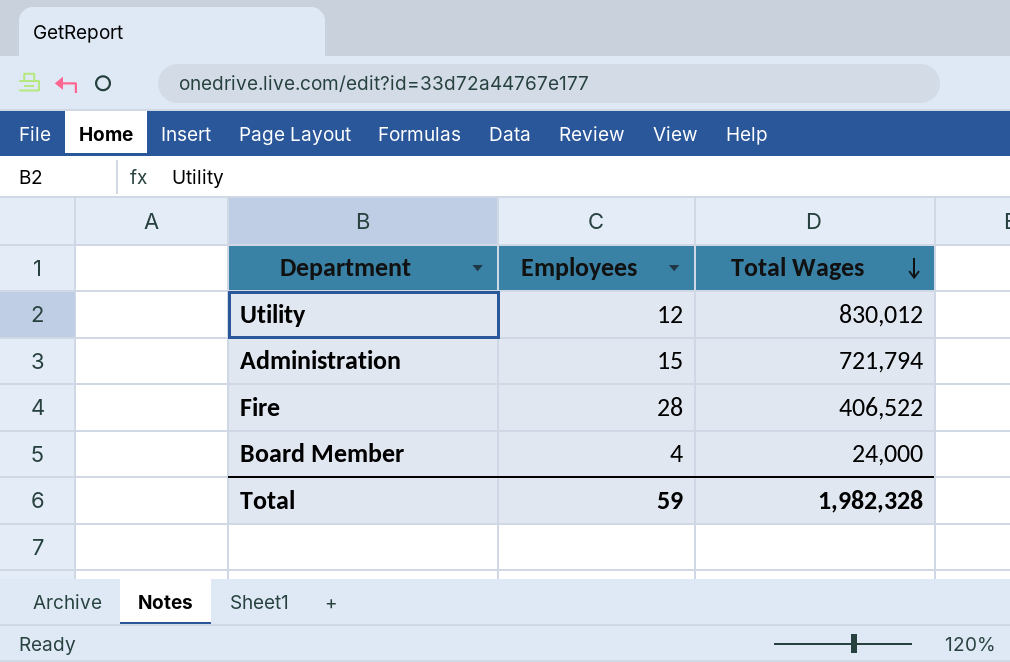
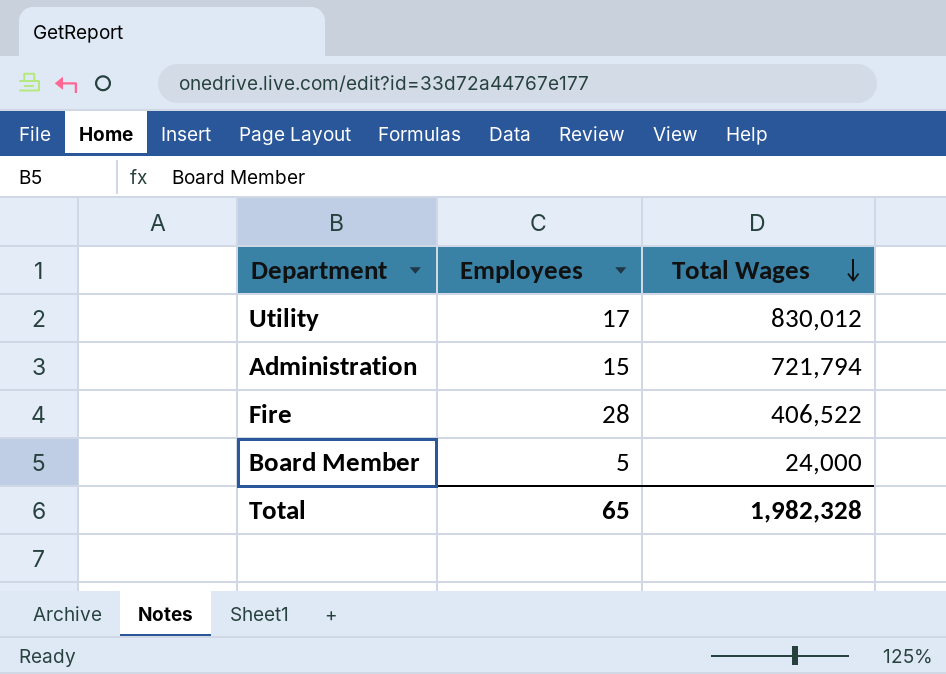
Utility | Employees: 12 -> 17
Board Member | Employees: 4 -> 5
Total | Employees: 59 -> 65

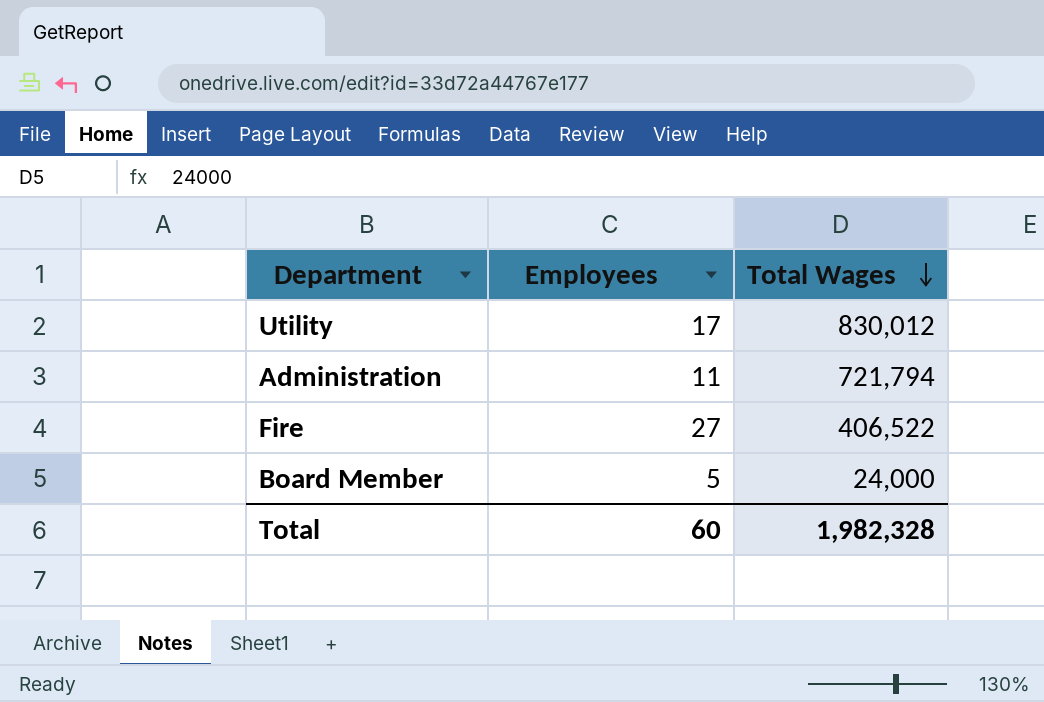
Administration | Employees: 15 -> 11
Fire | Employees: 28 -> 27
Total | Employees: 65 -> 60

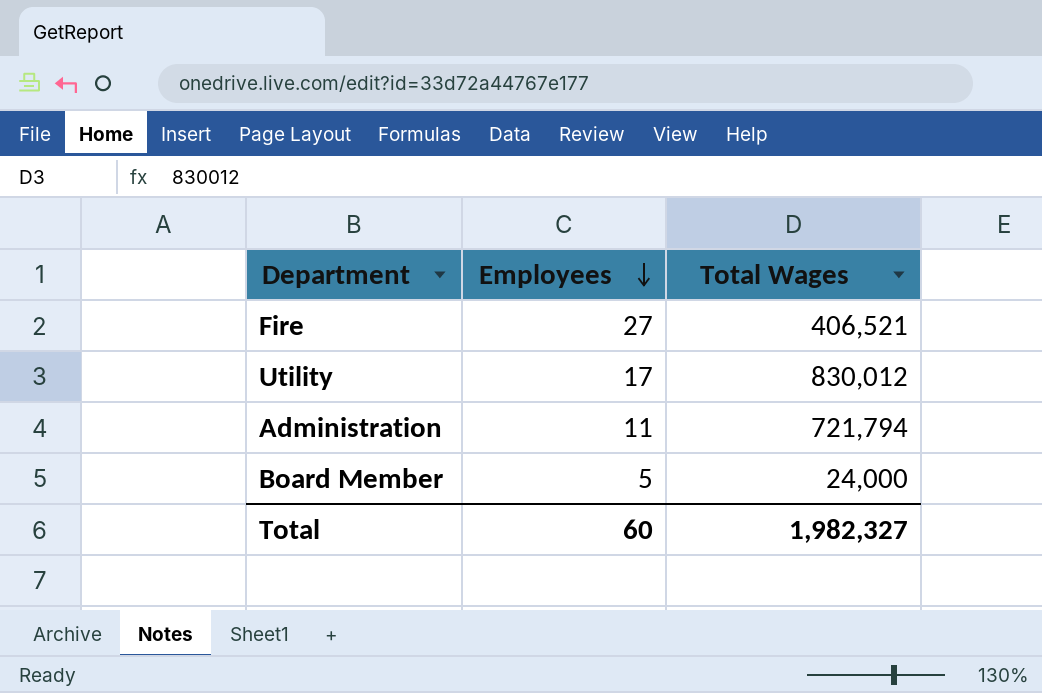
row order: Total Wages descending -> Employees descending
Fire | Total Wages: 406,522 -> 406,521
Total | Total Wages: 1,982,328 -> 1,982,327

